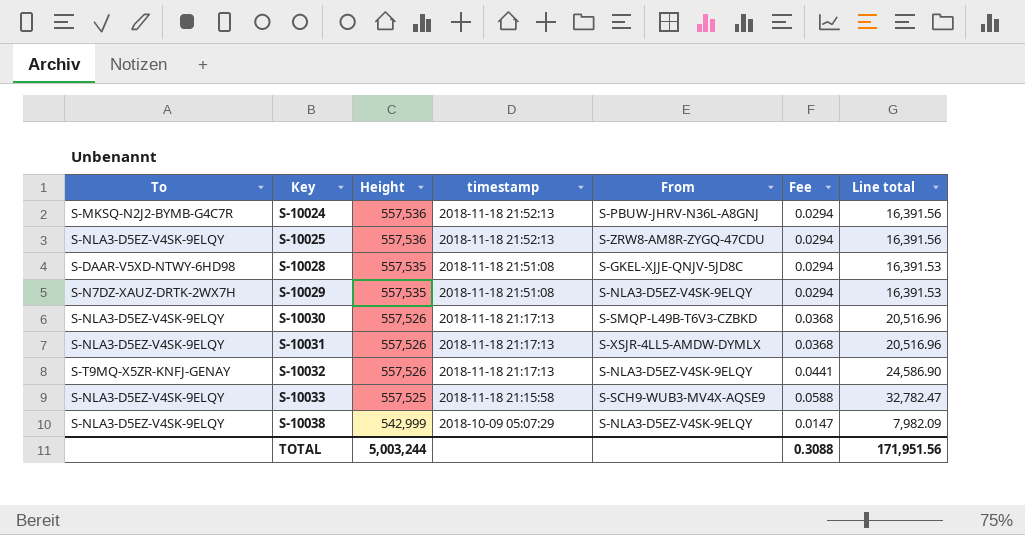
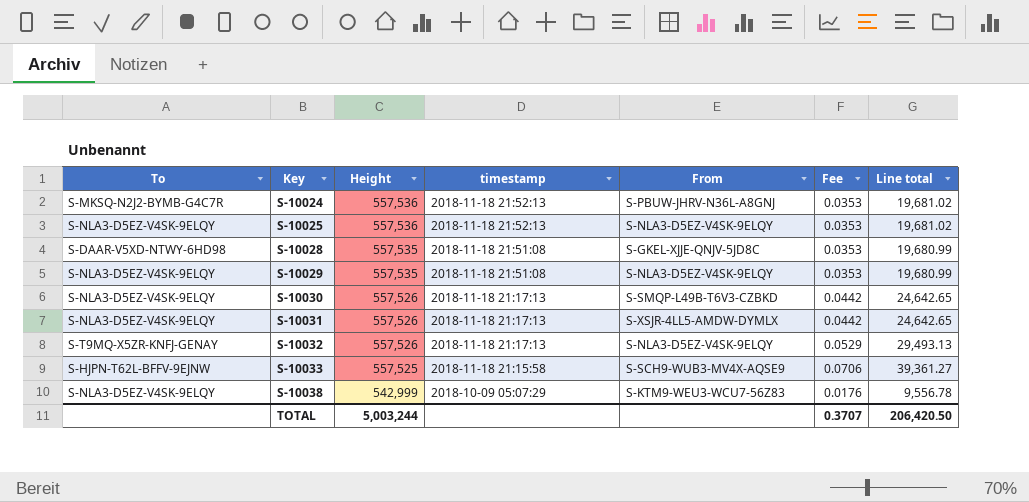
S-10024 | Fee: 0.0294 -> 0.0353
S-10024 | Line total: 16,391.56 -> 19,681.02
S-10025 | From: S-ZRW8-AM8R-ZYGQ-47CDU -> S-NLA3-D5EZ-V4SK-9ELQY
S-10025 | Fee: 0.0294 -> 0.0353
S-10025 | Line total: 16,391.56 -> 19,681.02
S-10028 | Fee: 0.0294 -> 0.0353
S-10028 | Line total: 16,391.53 -> 19,680.99
S-10029 | To: S-N7DZ-XAUZ-DRTK-2WX7H -> S-NLA3-D5EZ-V4SK-9ELQY
S-10029 | Fee: 0.0294 -> 0.0353
S-10029 | Line total: 16,391.53 -> 19,680.99
S-10030 | Fee: 0.0368 -> 0.0442
S-10030 | Line total: 20,516.96 -> 24,642.65
S-10031 | Fee: 0.0368 -> 0.0442
S-10031 | Line total: 20,516.96 -> 24,642.65
S-10032 | Fee: 0.0441 -> 0.0529
S-10032 | Line total: 24,586.90 -> 29,493.13
S-10033 | To: S-NLA3-D5EZ-V4SK-9ELQY -> S-HJPN-T62L-BFFV-9EJNW
S-10033 | Fee: 0.0588 -> 0.0706
S-10033 | Line total: 32,782.47 -> 39,361.27
S-10038 | From: S-NLA3-D5EZ-V4SK-9ELQY -> S-KTM9-WEU3-WCU7-56Z83
S-10038 | Fee: 0.0147 -> 0.0176
S-10038 | Line total: 7,982.09 -> 9,556.78
TOTAL | Fee: 0.3088 -> 0.3707
TOTAL | Line total: 171,951.56 -> 206,420.50

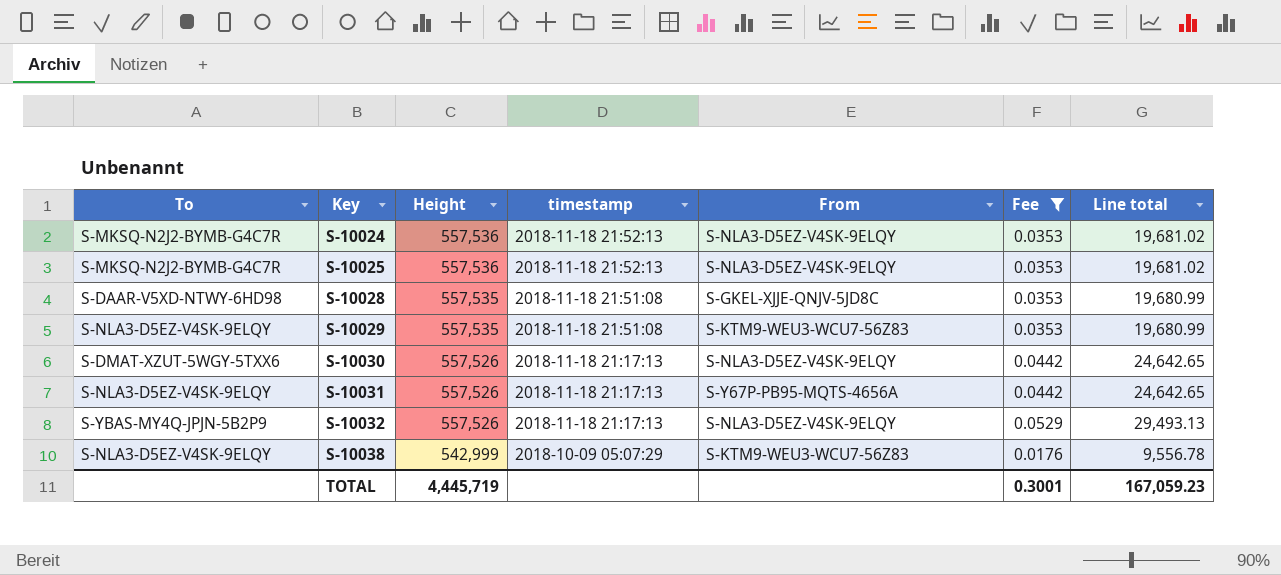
filter: none -> Fee != 0.0706
S-10024 | From: S-PBUW-JHRV-N36L-A8GNJ -> S-NLA3-D5EZ-V4SK-9ELQY
S-10025 | To: S-NLA3-D5EZ-V4SK-9ELQY -> S-MKSQ-N2J2-BYMB-G4C7R
S-10029 | From: S-NLA3-D5EZ-V4SK-9ELQY -> S-KTM9-WEU3-WCU7-56Z83
S-10030 | To: S-NLA3-D5EZ-V4SK-9ELQY -> S-DMAT-XZUT-5WGY-5TXX6
S-10030 | From: S-SMQP-L49B-T6V3-CZBKD -> S-NLA3-D5EZ-V4SK-9ELQY
S-10031 | From: S-XSJR-4LL5-AMDW-DYMLX -> S-Y67P-PB95-MQTS-4656A
S-10032 | To: S-T9MQ-X5ZR-KNFJ-GENAY -> S-YBAS-MY4Q-JPJN-5B2P9
TOTAL | Height: 5,003,244 -> 4,445,719
TOTAL | Fee: 0.3707 -> 0.3001
TOTAL | Line total: 206,420.50 -> 167,059.23

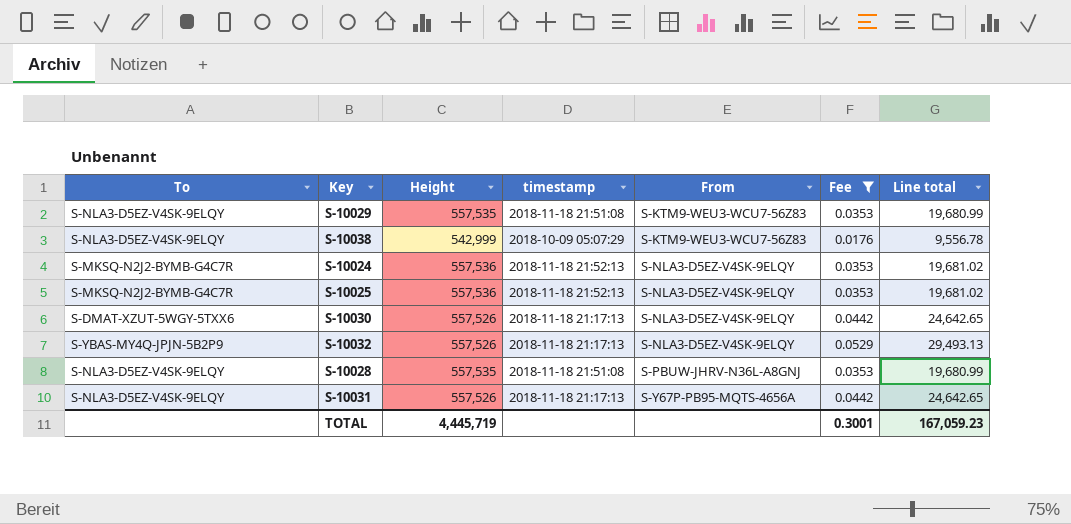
row order: Key ascending -> From ascending
S-10028 | To: S-DAAR-V5XD-NTWY-6HD98 -> S-NLA3-D5EZ-V4SK-9ELQY
S-10028 | From: S-GKEL-XJJE-QNJV-5JD8C -> S-PBUW-JHRV-N36L-A8GNJ

